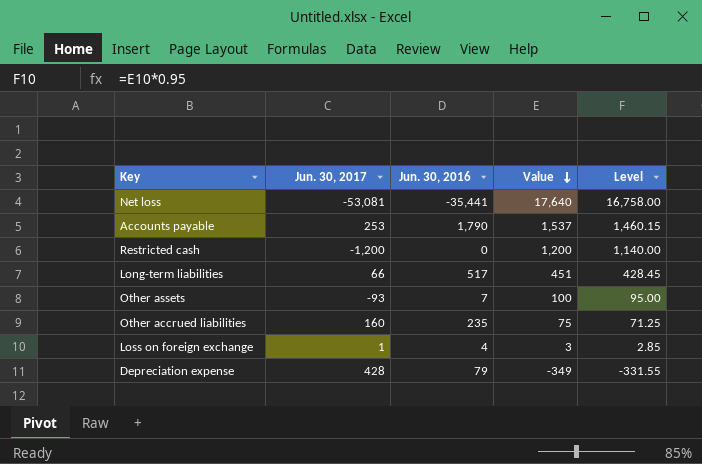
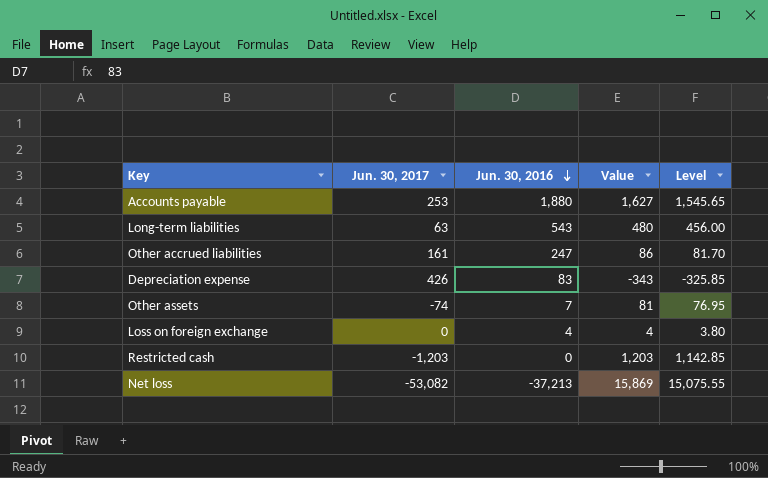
row order: Value descending -> Jun. 30, 2016 descending
Accounts payable | Jun. 30, 2016: 1,790 -> 1,880
Accounts payable | Value: 1,537 -> 1,627
Accounts payable | Level: 1,460.15 -> 1,545.65
Long-term liabilities | Jun. 30, 2017: 66 -> 63
Long-term liabilities | Jun. 30, 2016: 517 -> 543
Long-term liabilities | Value: 451 -> 480
Long-term liabilities | Level: 428.45 -> 456.00
Other accrued liabilities | Jun. 30, 2017: 160 -> 161
Other accrued liabilities | Jun. 30, 2016: 235 -> 247
Other accrued liabilities | Value: 75 -> 86
Other accrued liabilities | Level: 71.25 -> 81.70
Depreciation expense | Jun. 30, 2017: 428 -> 426
Depreciation expense | Jun. 30, 2016: 79 -> 83
Depreciation expense | Value: -349 -> -343
Depreciation expense | Level: -331.55 -> -325.85
Other assets | Jun. 30, 2017: -93 -> -74
Other assets | Value: 100 -> 81
Other assets | Level: 95.00 -> 76.95
Loss on foreign exchange | Jun. 30, 2017: 1 -> 0
Loss on foreign exchange | Value: 3 -> 4
Loss on foreign exchange | Level: 2.85 -> 3.80
Restricted cash | Jun. 30, 2017: -1,200 -> -1,203
Restricted cash | Value: 1,200 -> 1,203
Restricted cash | Level: 1,140.00 -> 1,142.85
Net loss | Jun. 30, 2017: -53,081 -> -53,082
Net loss | Jun. 30, 2016: -35,441 -> -37,213
Net loss | Value: 17,640 -> 15,869
Net loss | Level: 16,758.00 -> 15,075.55

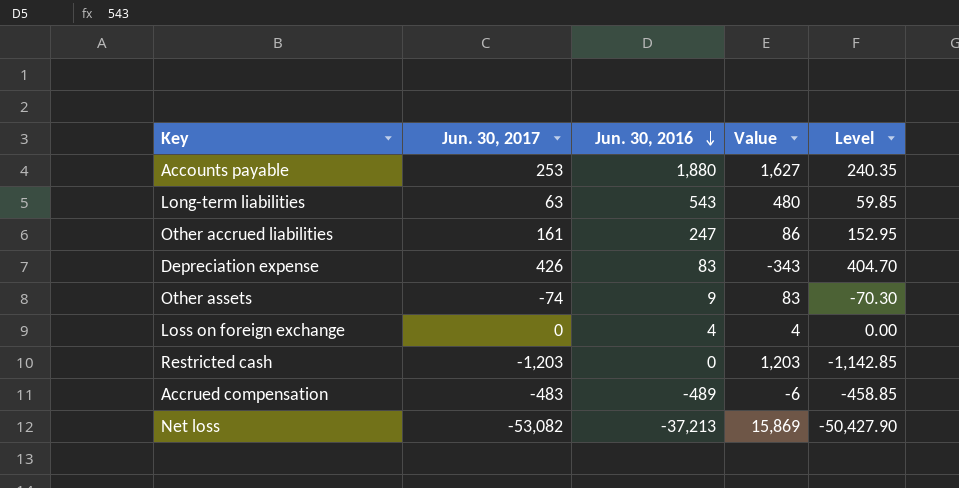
column Level | formula: [Value] * 0.95 -> [Jun. 30, 2017] * 0.95
Other assets | Jun. 30, 2016: 7 -> 9
Other assets | Value: 81 -> 83
row Accrued compensation: none -> -483 | -489 | -6 | -458.85

